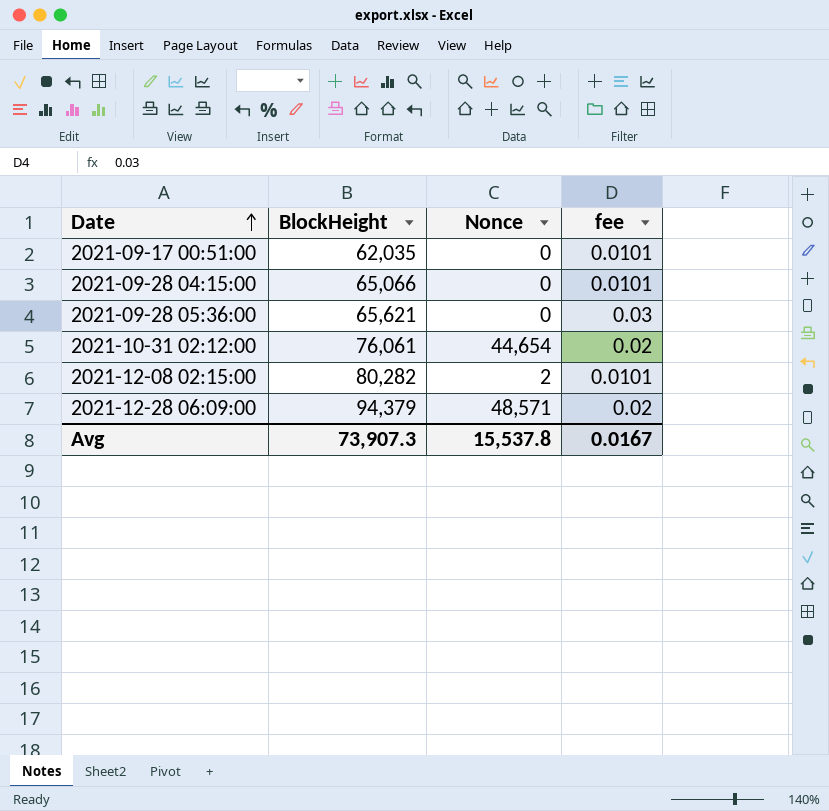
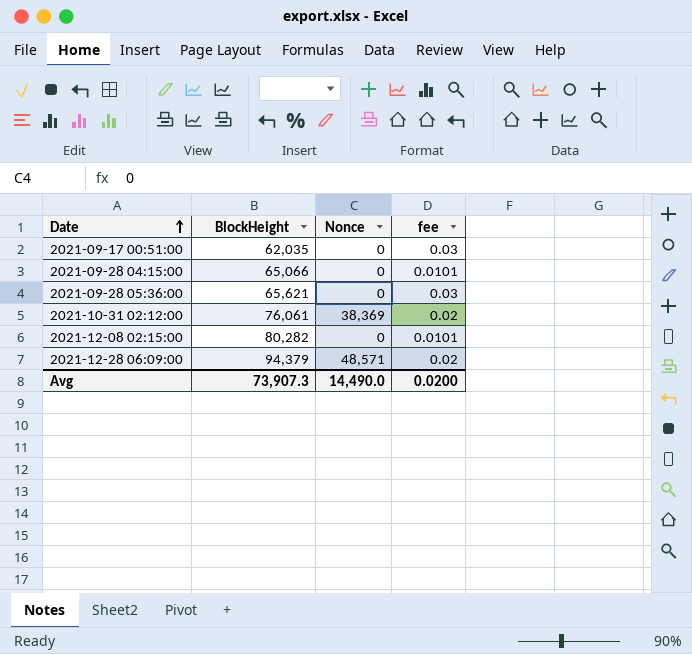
2021-09-17 00:51:00 | fee: 0.0101 -> 0.03
2021-10-31 02:12:00 | Nonce: 44,654 -> 38,369
2021-12-08 02:15:00 | Nonce: 2 -> 0
Avg | Nonce: 15,537.8 -> 14,490.0
Avg | fee: 0.0167 -> 0.0200

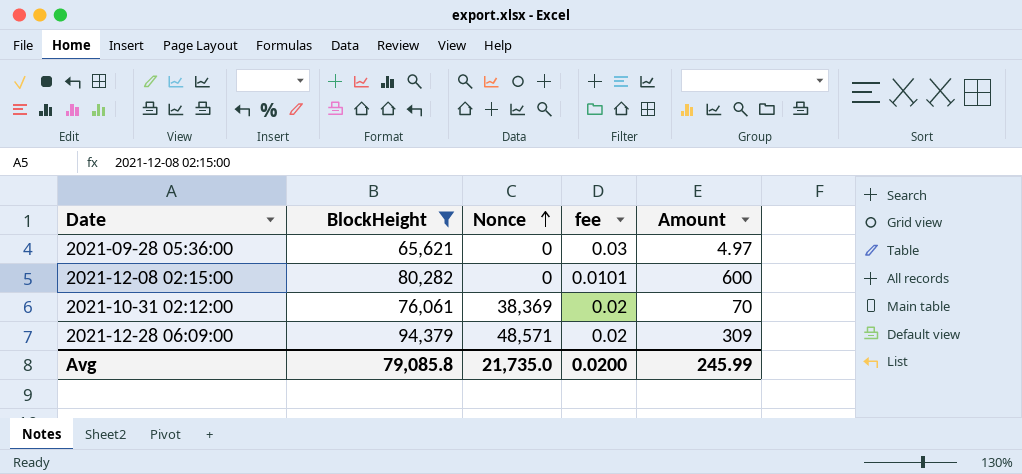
filter: none -> BlockHeight >= 65,621
row order: Date ascending -> Nonce ascending
column Amount | position: none -> 5
Avg | BlockHeight: 73,907.3 -> 79,085.8
Avg | Nonce: 14,490.0 -> 21,735.0

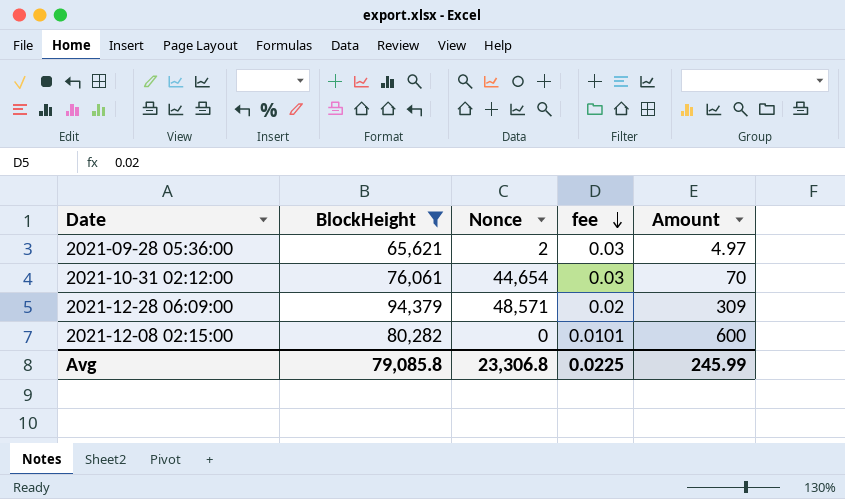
row order: Nonce ascending -> fee descending
2021-09-28 05:36:00 | Nonce: 0 -> 2
2021-10-31 02:12:00 | Nonce: 38,369 -> 44,654
2021-10-31 02:12:00 | fee: 0.02 -> 0.03
Avg | Nonce: 21,735.0 -> 23,306.8
Avg | fee: 0.0200 -> 0.0225

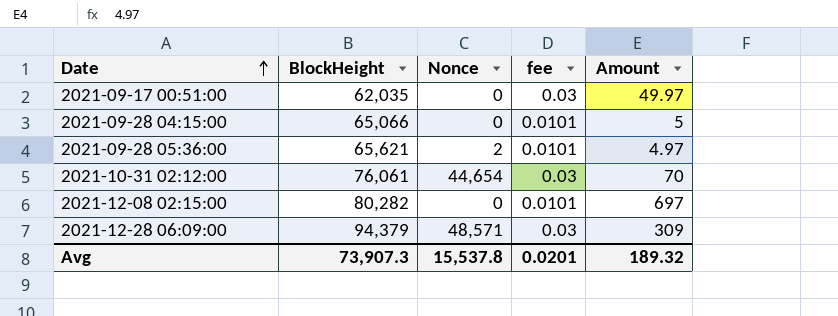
filter: BlockHeight >= 65,621 -> none
row order: fee descending -> Date ascending
2021-09-28 05:36:00 | fee: 0.03 -> 0.0101
2021-12-08 02:15:00 | Amount: 600 -> 697
2021-12-28 06:09:00 | fee: 0.02 -> 0.03
Avg | BlockHeight: 79,085.8 -> 73,907.3
Avg | Nonce: 23,306.8 -> 15,537.8
Avg | fee: 0.0225 -> 0.0201
Avg | Amount: 245.99 -> 189.32

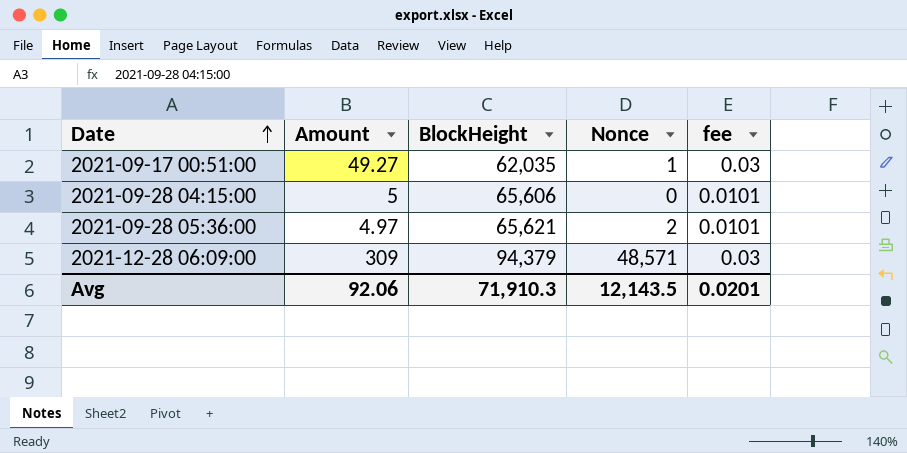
column Amount | position: 5 -> 2
row 2021-10-31 02:12:00: 76,061 | 44,654 | 0.03 | 70 -> none
row 2021-12-08 02:15:00: 80,282 | 0 | 0.0101 | 697 -> none
2021-09-17 00:51:00 | Amount: 49.97 -> 49.27
2021-09-17 00:51:00 | Nonce: 0 -> 1
2021-09-28 04:15:00 | BlockHeight: 65,066 -> 65,606
Avg | Amount: 189.32 -> 92.06
Avg | BlockHeight: 73,907.3 -> 71,910.3
Avg | Nonce: 15,537.8 -> 12,143.5

